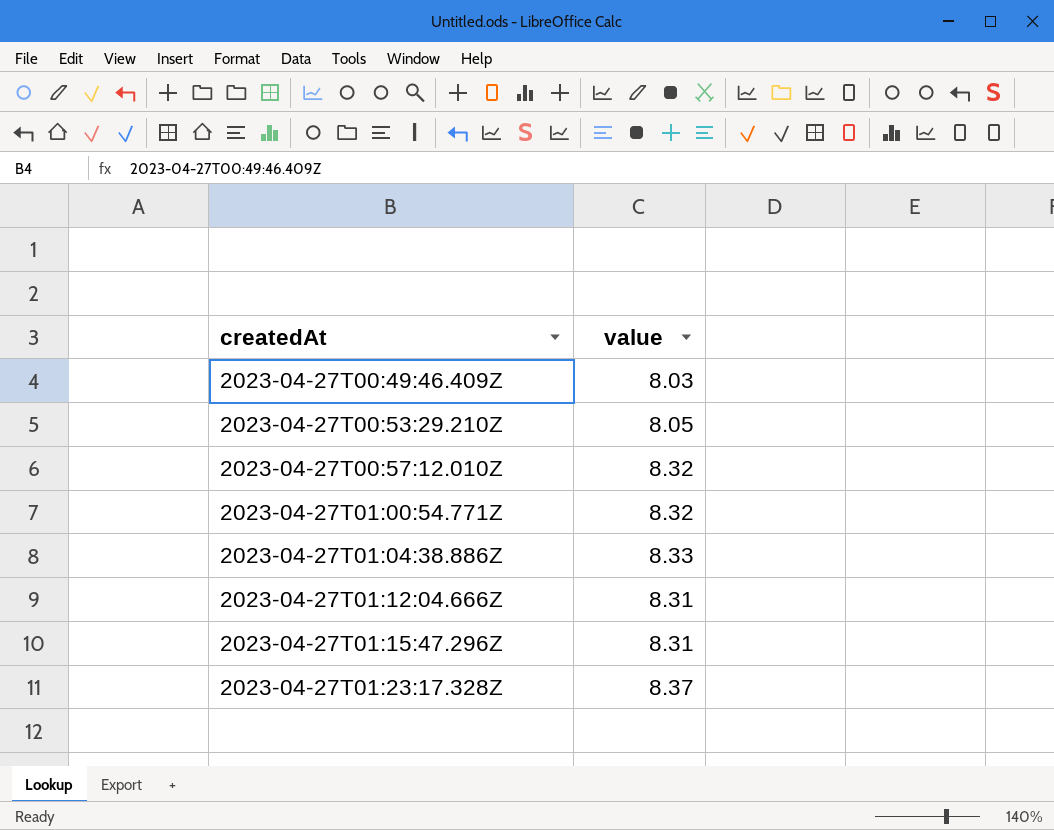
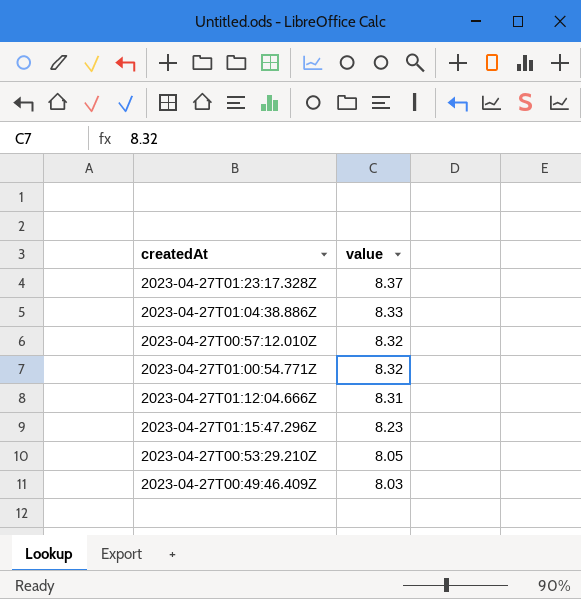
row order: createdAt ascending -> value descending
2023-04-27T01:15:47.296Z | value: 8.31 -> 8.23

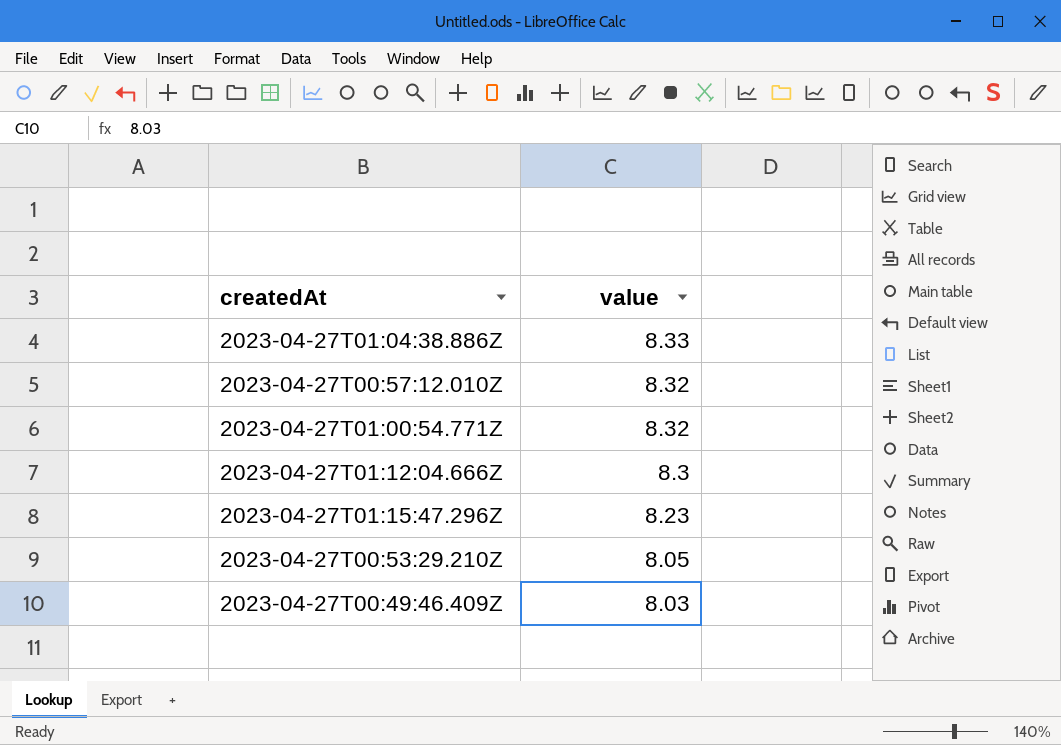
row 2023-04-27T01:23:17.328Z: 8.37 -> none
2023-04-27T01:12:04.666Z | value: 8.31 -> 8.3

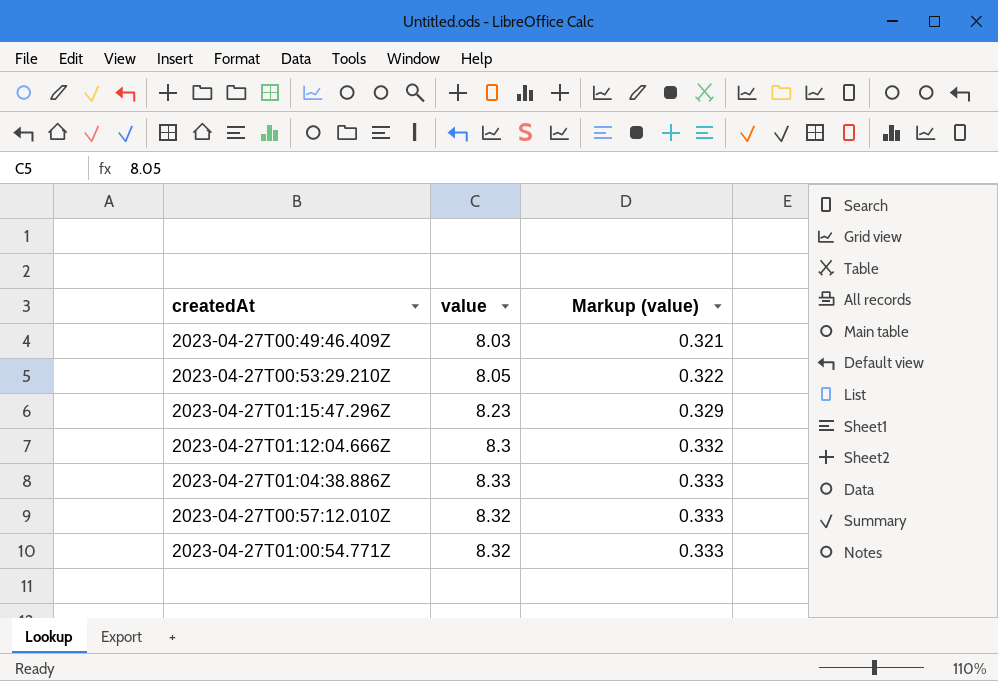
row order: value descending -> Markup (value) ascending
column Markup (value) | formula: none -> [value] * 0.04

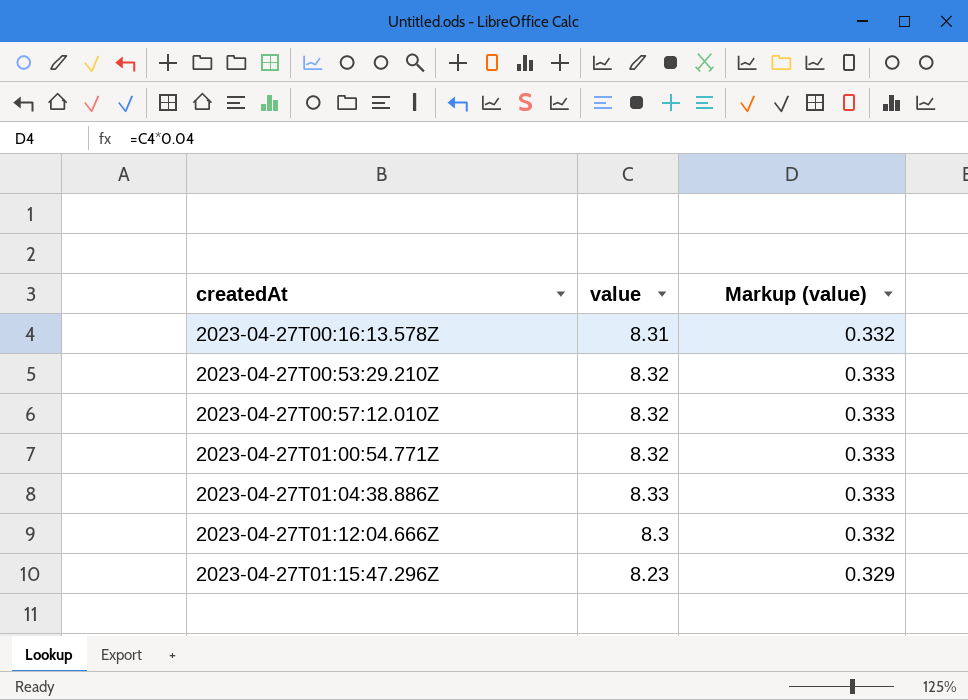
row order: Markup (value) ascending -> createdAt ascending
row 2023-04-27T00:49:46.409Z: 8.03 | 0.321 -> none
row 2023-04-27T00:16:13.578Z: none -> 8.31 | 0.332
2023-04-27T00:53:29.210Z | value: 8.05 -> 8.32
2023-04-27T00:53:29.210Z | Markup (value): 0.322 -> 0.333

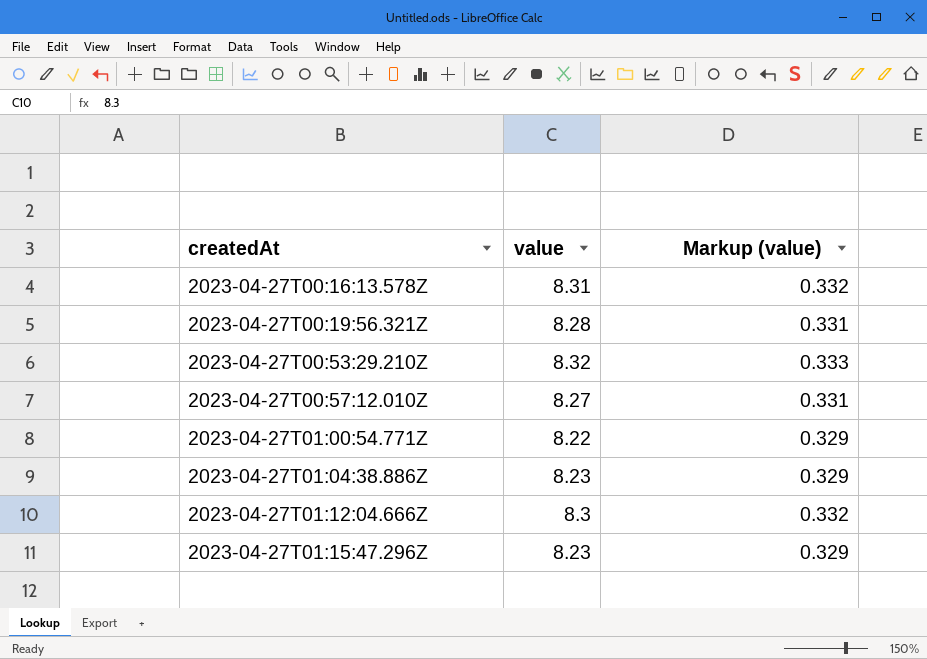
row 2023-04-27T00:19:56.321Z: none -> 8.28 | 0.331
2023-04-27T00:57:12.010Z | value: 8.32 -> 8.27
2023-04-27T00:57:12.010Z | Markup (value): 0.333 -> 0.331
2023-04-27T01:00:54.771Z | value: 8.32 -> 8.22
2023-04-27T01:00:54.771Z | Markup (value): 0.333 -> 0.329
2023-04-27T01:04:38.886Z | value: 8.33 -> 8.23
2023-04-27T01:04:38.886Z | Markup (value): 0.333 -> 0.329

